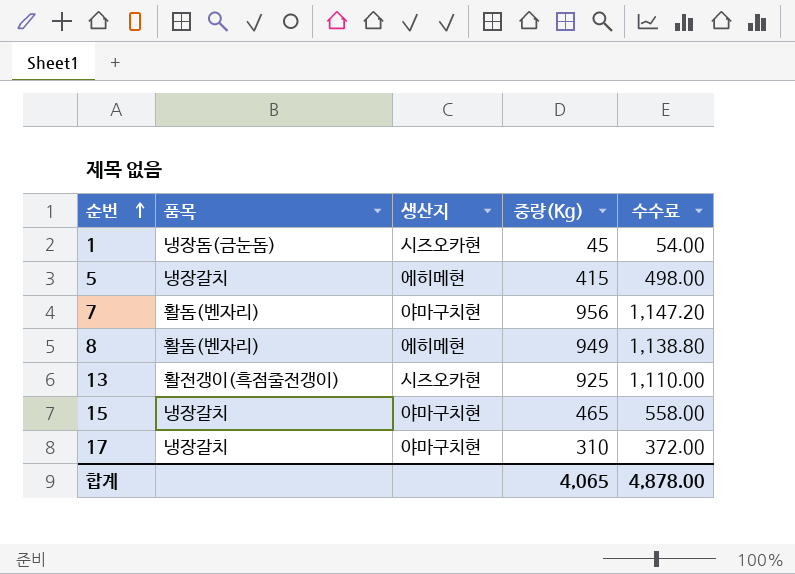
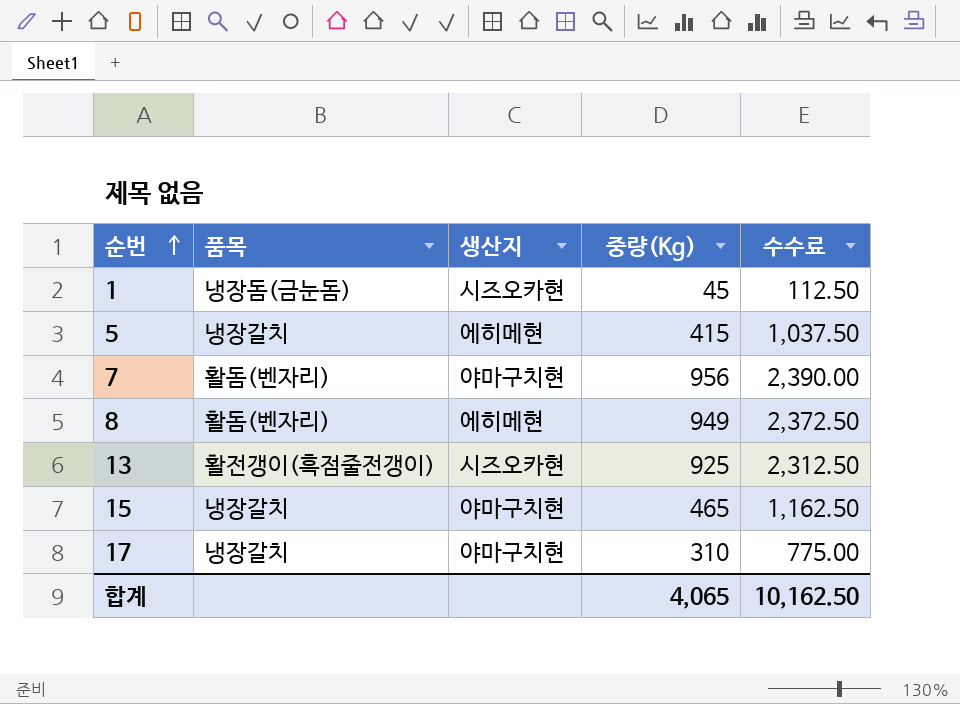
column 수수료 | formula: [중량(Kg)] * 1.2 -> [중량(Kg)] * 2.5
합계 | 수수료: 4,878.00 -> 10,162.50

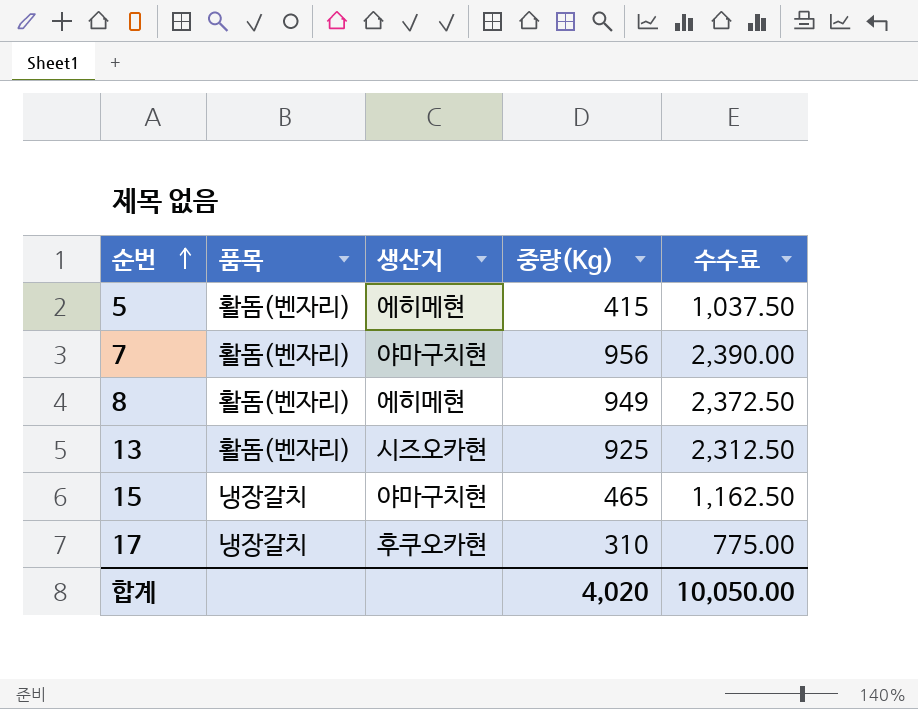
row 1: 냉장돔(금눈돔) | 시즈오카현 | 45 | 112.50 -> none
5 | 품목: 냉장갈치 -> 활돔(벤자리)
13 | 품목: 활전갱이(흑점줄전갱이) -> 활돔(벤자리)
17 | 생산지: 야마구치현 -> 후쿠오카현
합계 | 중량(Kg): 4,065 -> 4,020
합계 | 수수료: 10,162.50 -> 10,050.00

